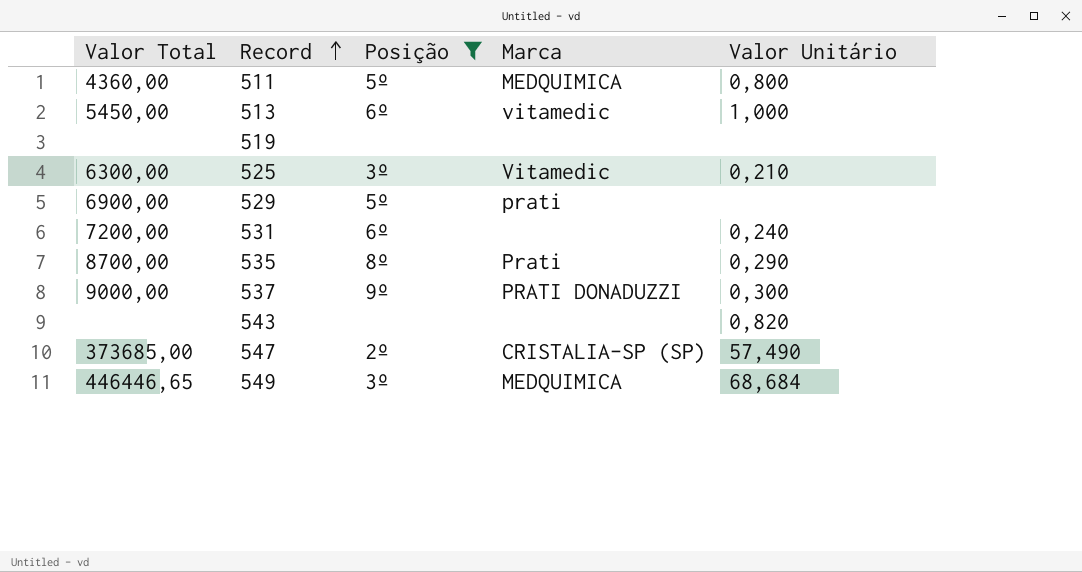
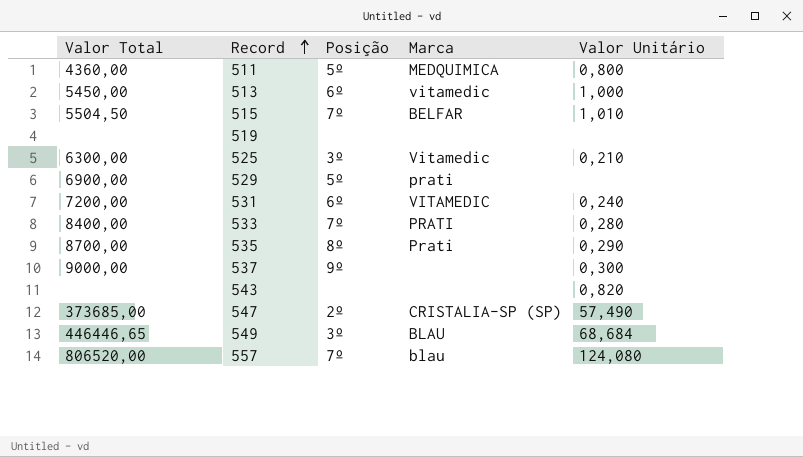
filter: Posição != 7º -> none
531 | Marca: none -> VITAMEDIC
537 | Marca: PRATI DONADUZZI -> none
549 | Marca: MEDQUIMICA -> BLAU

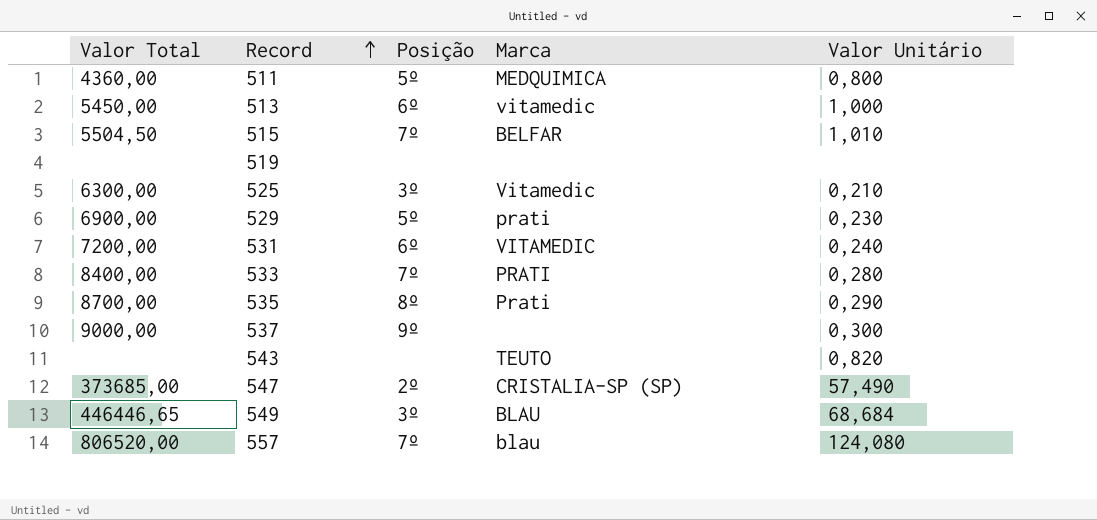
529 | Valor Unitário: none -> 0,230
543 | Marca: none -> TEUTO

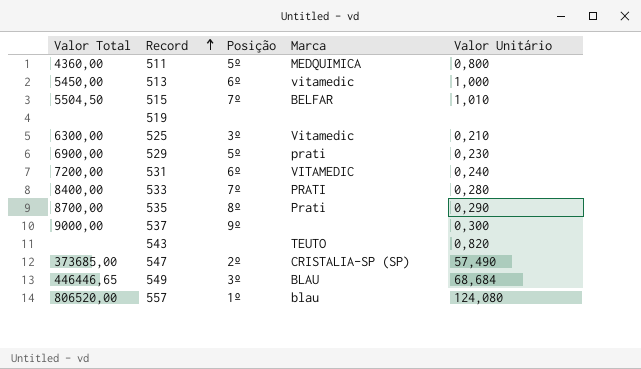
557 | Posição: 7º -> 1º

